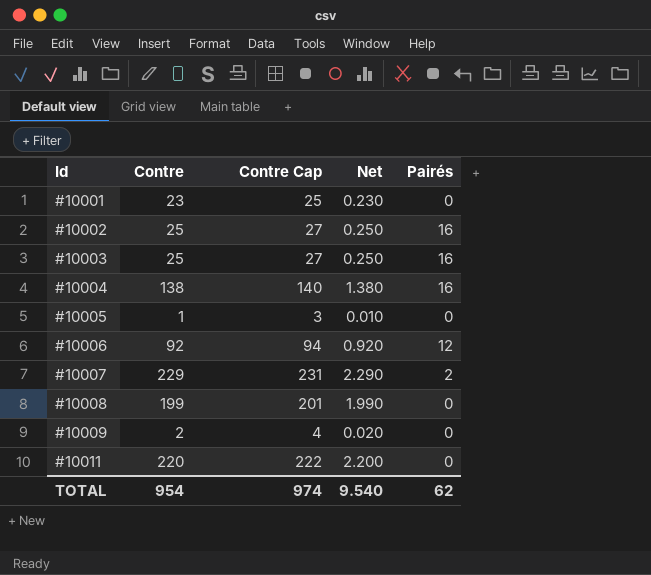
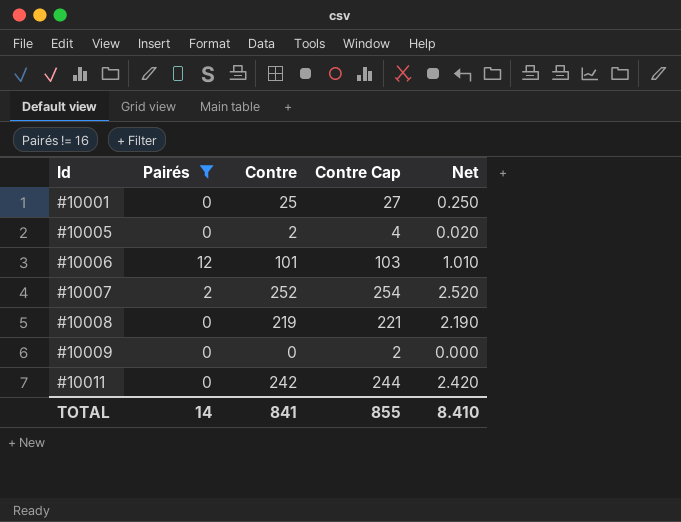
filter: none -> Pairés != 16
column Pairés | position: 5 -> 2
#10001 | Contre: 23 -> 25
#10001 | Contre Cap: 25 -> 27
#10001 | Net: 0.230 -> 0.250
#10005 | Contre: 1 -> 2
#10005 | Contre Cap: 3 -> 4
#10005 | Net: 0.010 -> 0.020
#10006 | Contre: 92 -> 101
#10006 | Contre Cap: 94 -> 103
#10006 | Net: 0.920 -> 1.010
#10007 | Contre: 229 -> 252
#10007 | Contre Cap: 231 -> 254
#10007 | Net: 2.290 -> 2.520
#10008 | Contre: 199 -> 219
#10008 | Contre Cap: 201 -> 221
#10008 | Net: 1.990 -> 2.190
#10009 | Contre: 2 -> 0
#10009 | Contre Cap: 4 -> 2
#10009 | Net: 0.020 -> 0.000
#10011 | Contre: 220 -> 242
#10011 | Contre Cap: 222 -> 244
#10011 | Net: 2.200 -> 2.420
TOTAL | Pairés: 62 -> 14
TOTAL | Contre: 954 -> 841
TOTAL | Contre Cap: 974 -> 855
TOTAL | Net: 9.540 -> 8.410

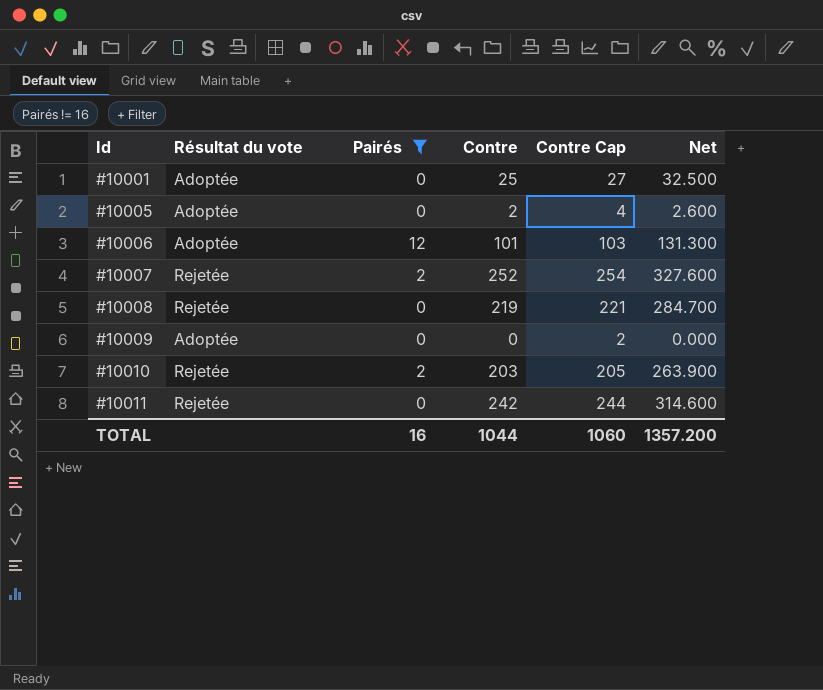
column Résultat du vote | position: none -> 2
column Net | formula: [Contre] * 0.01 -> [Contre] * 1.3
row #10010: none -> Rejetée | 2 | 203 | 205 | 263.900
TOTAL | Pairés: 14 -> 16
TOTAL | Contre: 841 -> 1044
TOTAL | Contre Cap: 855 -> 1060
TOTAL | Net: 8.410 -> 1357.200

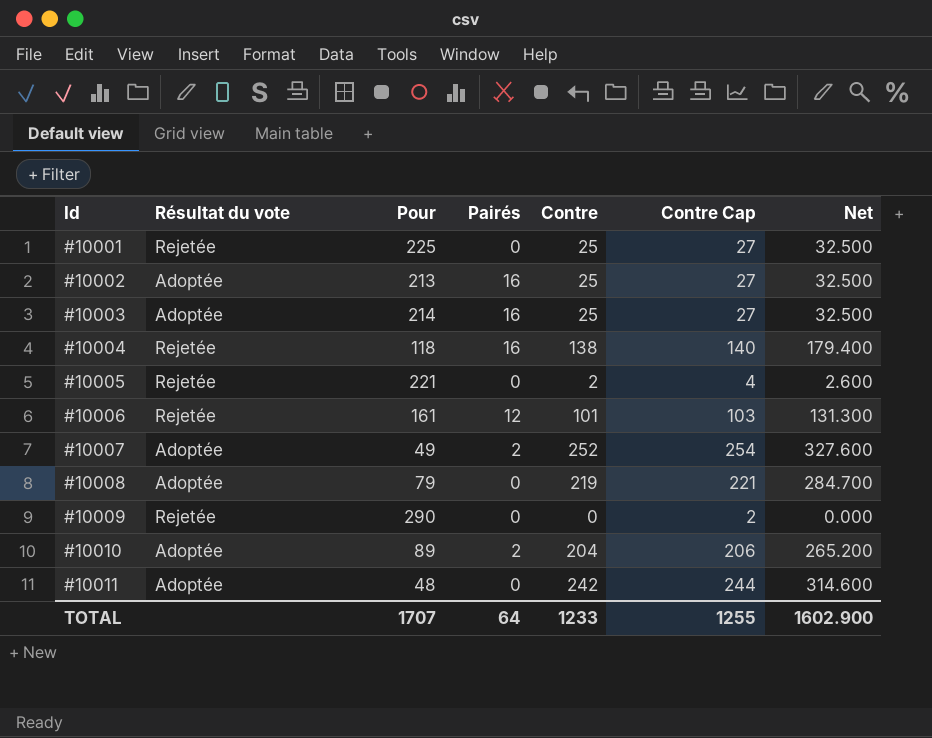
filter: Pairés != 16 -> none
column Pour | position: none -> 3
#10001 | Résultat du vote: Adoptée -> Rejetée
#10005 | Résultat du vote: Adoptée -> Rejetée
#10006 | Résultat du vote: Adoptée -> Rejetée
#10007 | Résultat du vote: Rejetée -> Adoptée
#10008 | Résultat du vote: Rejetée -> Adoptée
#10009 | Résultat du vote: Adoptée -> Rejetée
#10010 | Résultat du vote: Rejetée -> Adoptée
#10010 | Contre: 203 -> 204
#10010 | Contre Cap: 205 -> 206
#10010 | Net: 263.900 -> 265.200
#10011 | Résultat du vote: Rejetée -> Adoptée
TOTAL | Pairés: 16 -> 64
TOTAL | Contre: 1044 -> 1233
TOTAL | Contre Cap: 1060 -> 1255
TOTAL | Net: 1357.200 -> 1602.900

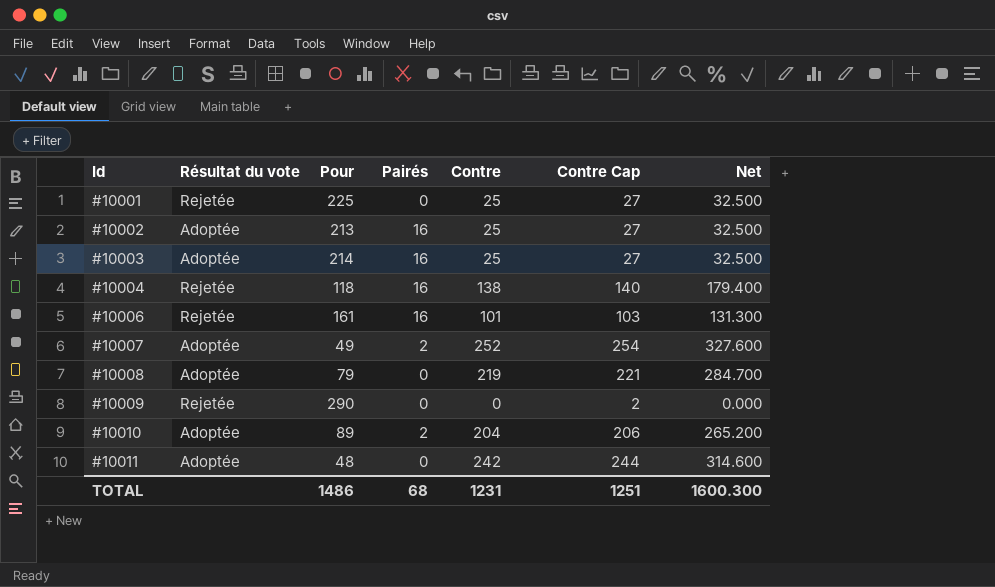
row #10005: Rejetée | 221 | 0 | 2 | 4 | 2.600 -> none
#10006 | Pairés: 12 -> 16
TOTAL | Pour: 1707 -> 1486
TOTAL | Pairés: 64 -> 68
TOTAL | Contre: 1233 -> 1231
TOTAL | Contre Cap: 1255 -> 1251
TOTAL | Net: 1602.900 -> 1600.300

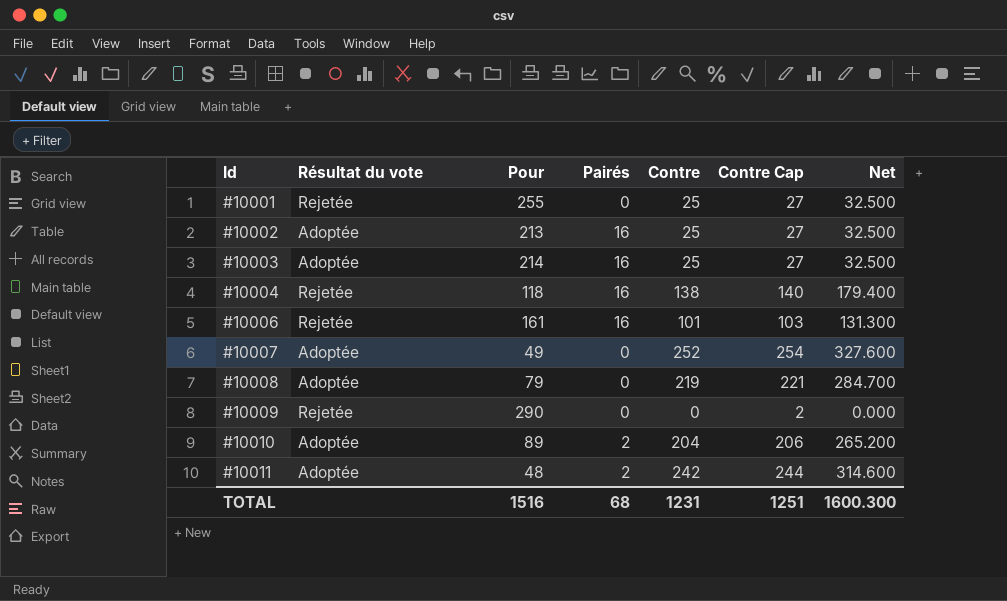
#10001 | Pour: 225 -> 255
#10007 | Pairés: 2 -> 0
#10011 | Pairés: 0 -> 2
TOTAL | Pour: 1486 -> 1516

